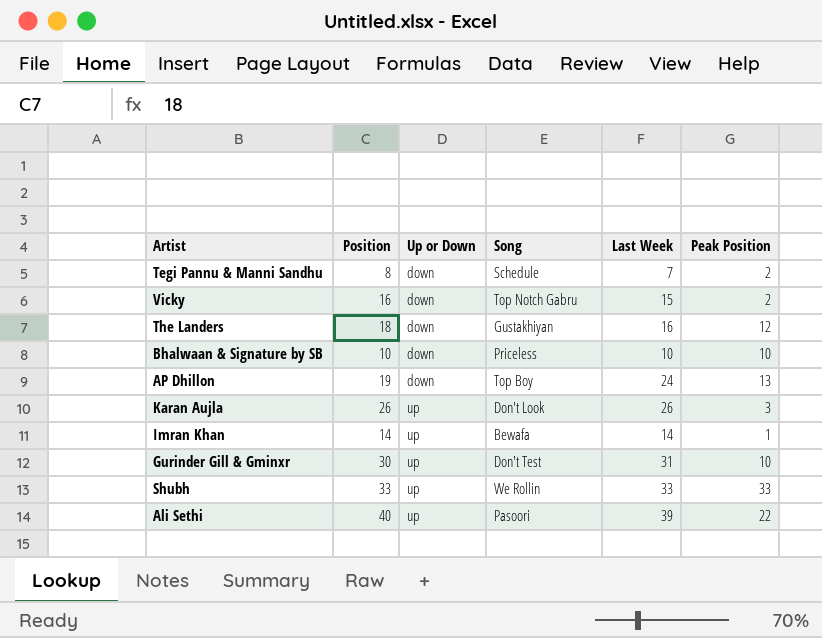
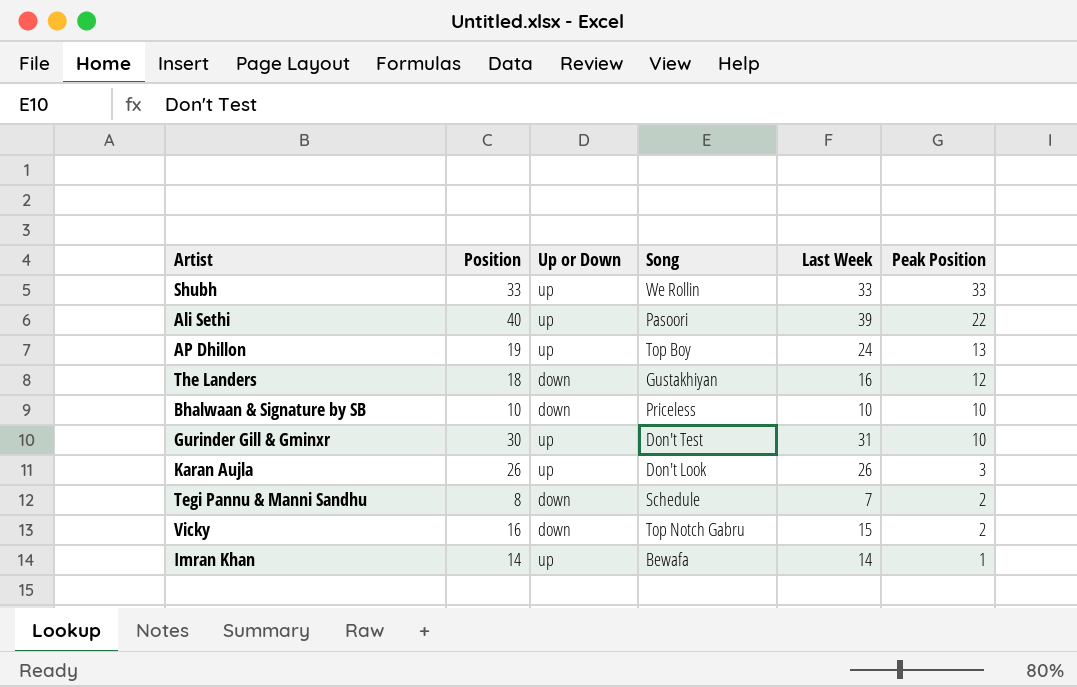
row order: Up or Down ascending -> Peak Position descending
AP Dhillon | Up or Down: down -> up

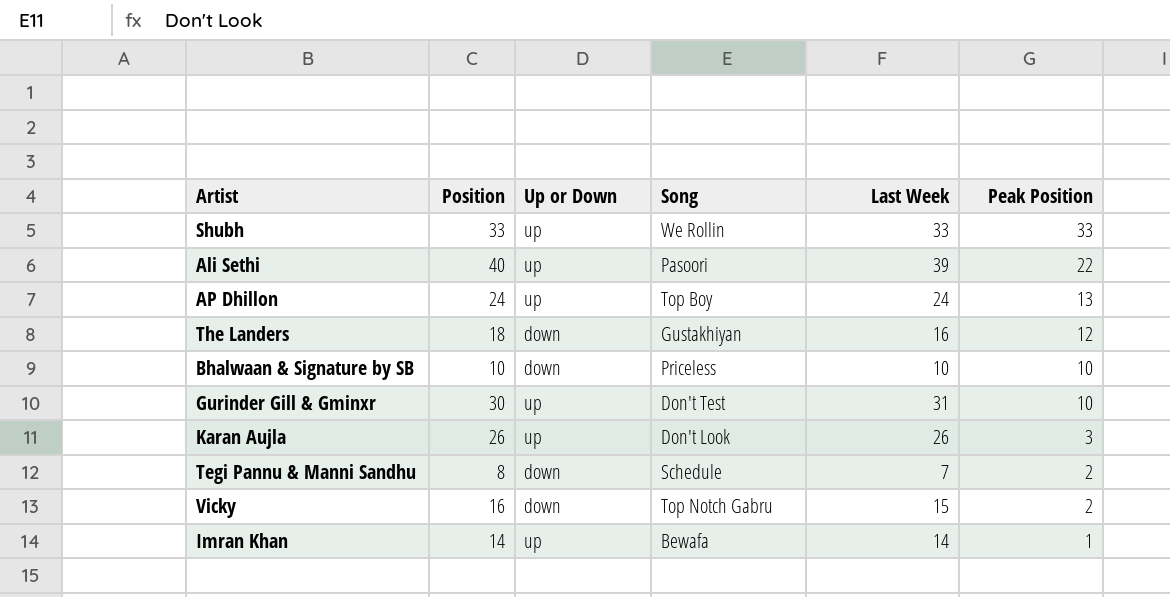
AP Dhillon | Position: 19 -> 24

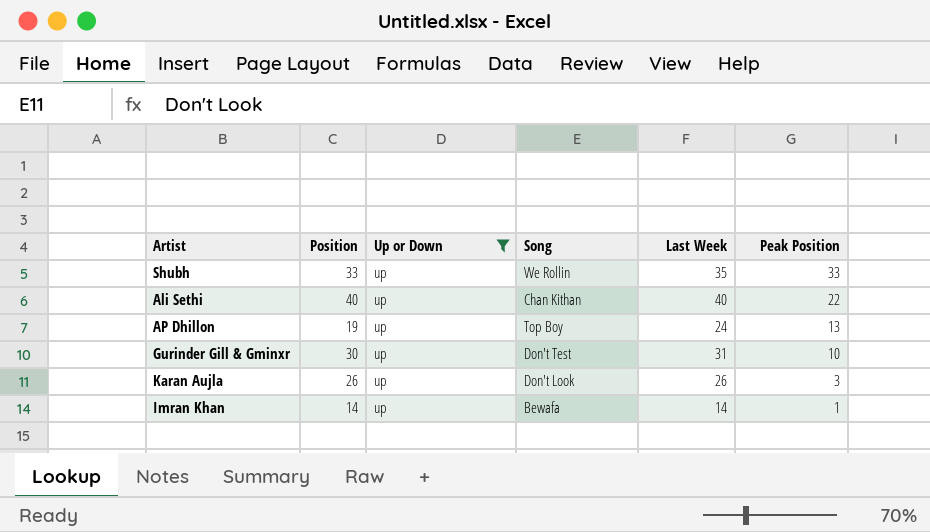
filter: none -> Up or Down = up
Shubh | Last Week: 33 -> 35
Ali Sethi | Song: Pasoori -> Chan Kithan
Ali Sethi | Last Week: 39 -> 40
AP Dhillon | Position: 24 -> 19

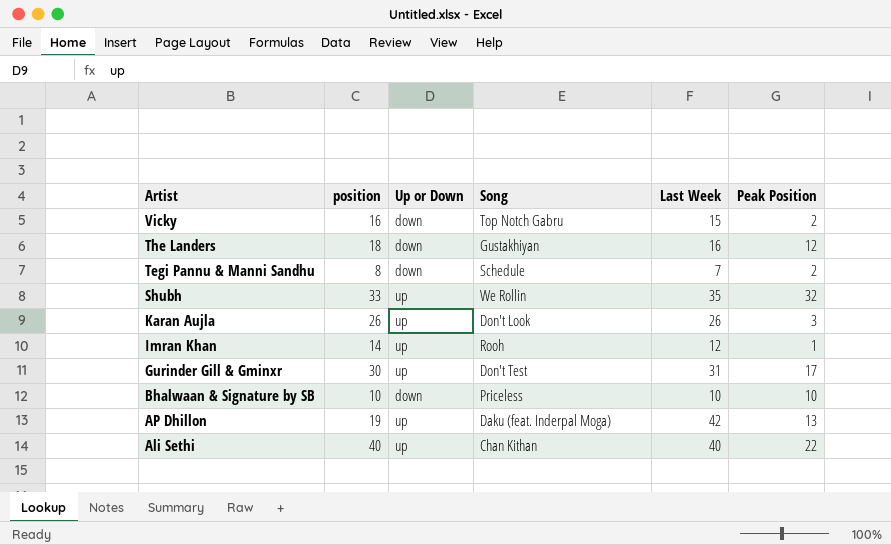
filter: Up or Down = up -> none
row order: Peak Position descending -> Artist descending
column name: Position -> position
Shubh | Peak Position: 33 -> 32
Imran Khan | Song: Bewafa -> Rooh
Imran Khan | Last Week: 14 -> 12
Gurinder Gill & Gminxr | Peak Position: 10 -> 17
AP Dhillon | Song: Top Boy -> Daku (feat. Inderpal Moga)
AP Dhillon | Last Week: 24 -> 42

